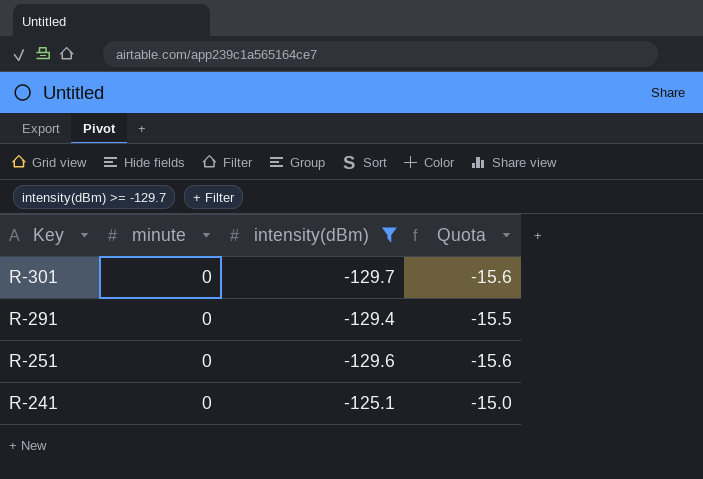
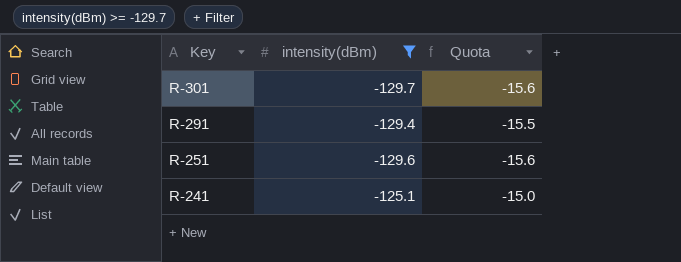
column minute | position: 2 -> none

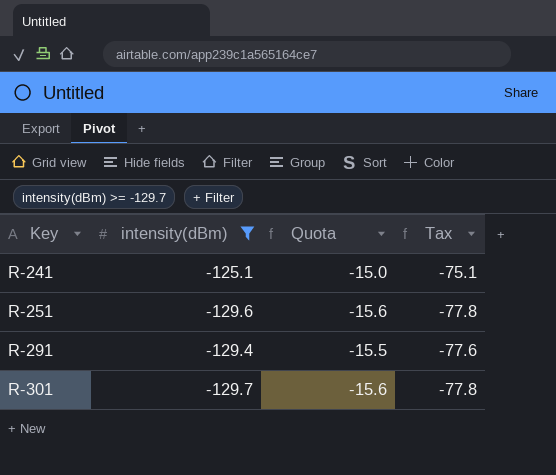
row order: Key descending -> Key ascending
column Tax | formula: none -> [intensity(dBm)] * 0.6

